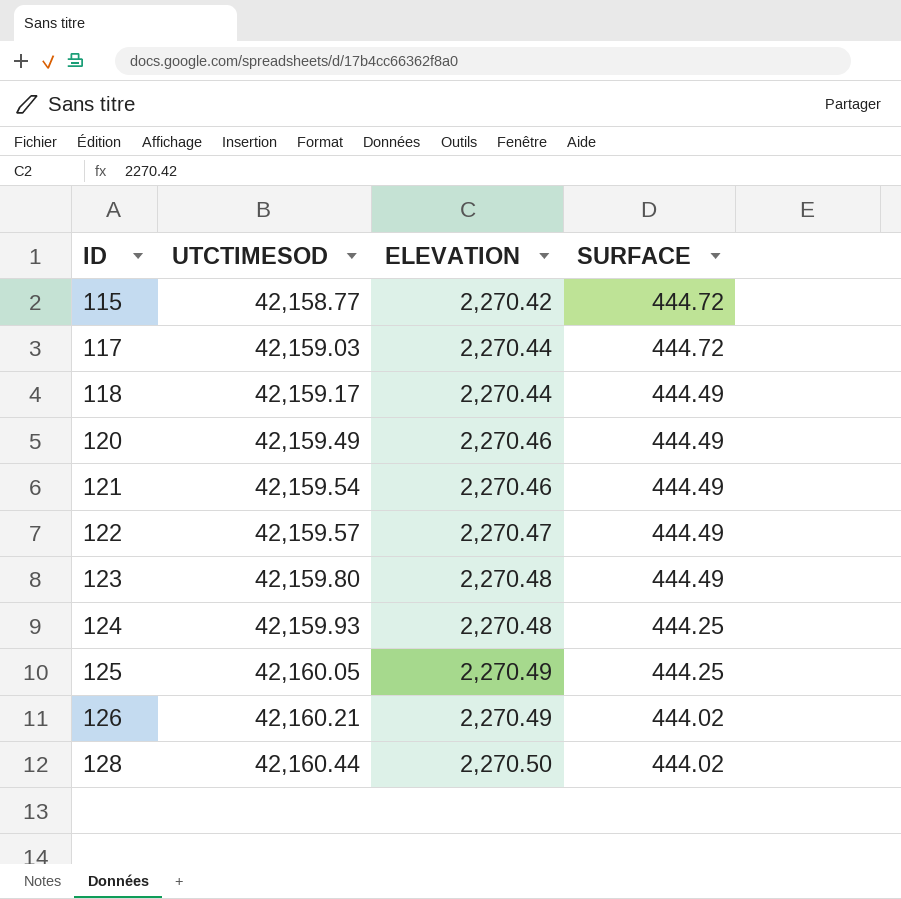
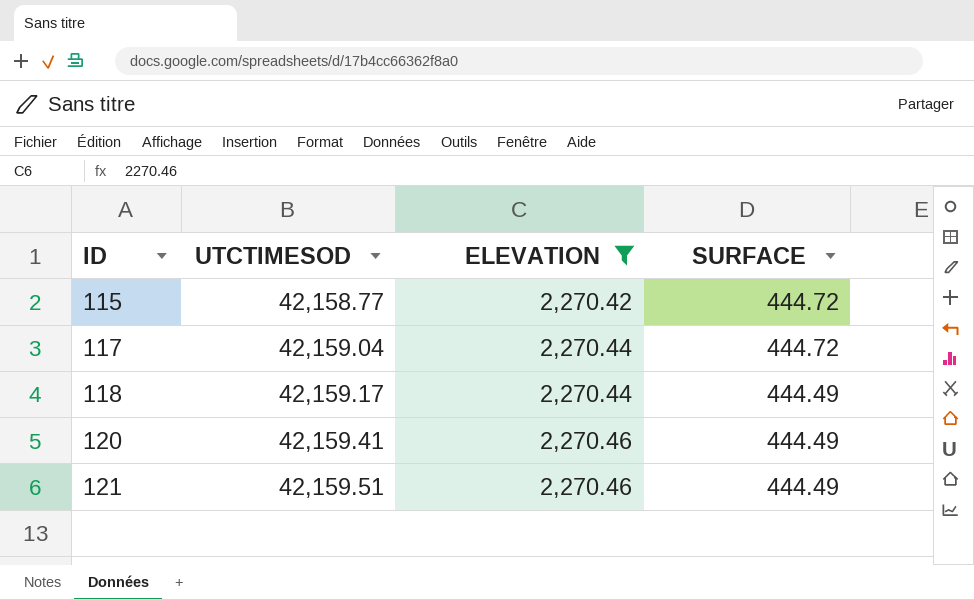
filter: none -> ELEVATION <= 2,270.46
117 | UTCTIMESOD: 42,159.03 -> 42,159.04
120 | UTCTIMESOD: 42,159.49 -> 42,159.41
121 | UTCTIMESOD: 42,159.54 -> 42,159.51

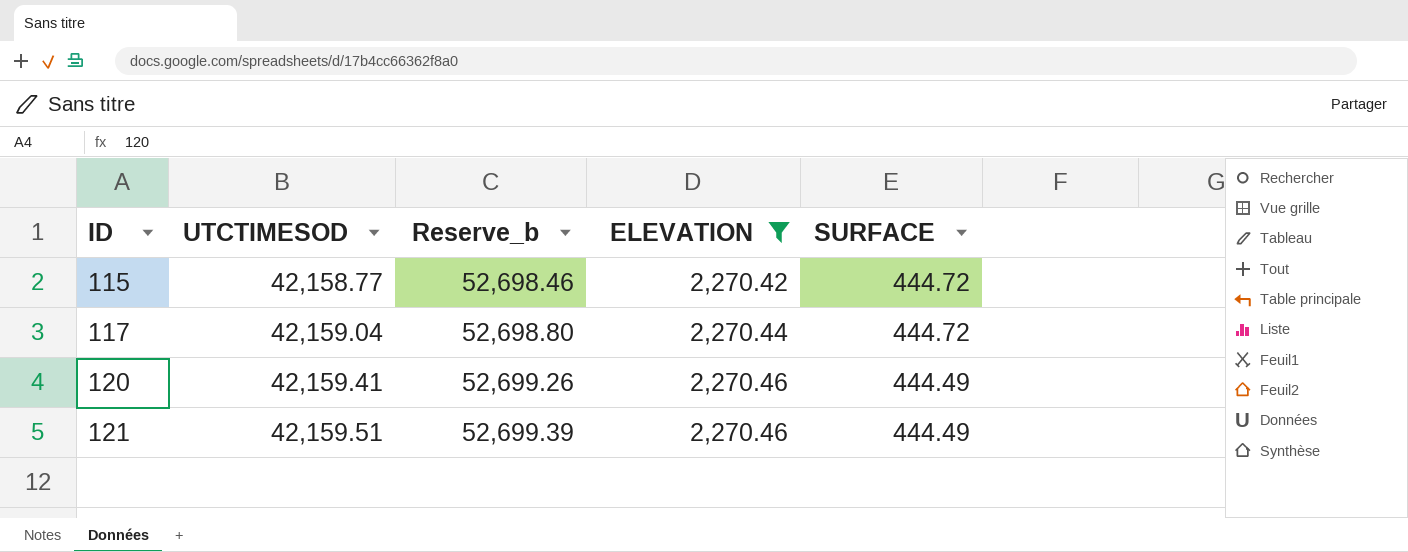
column Reserve_b | formula: none -> [UTCTIMESOD] * 1.25
row 118: 42,159.17 | 2,270.44 | 444.49 -> none

